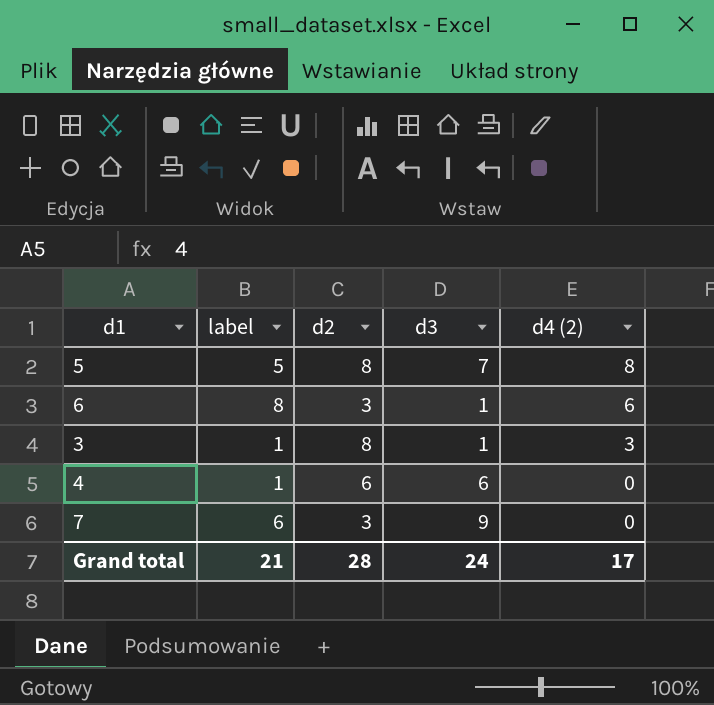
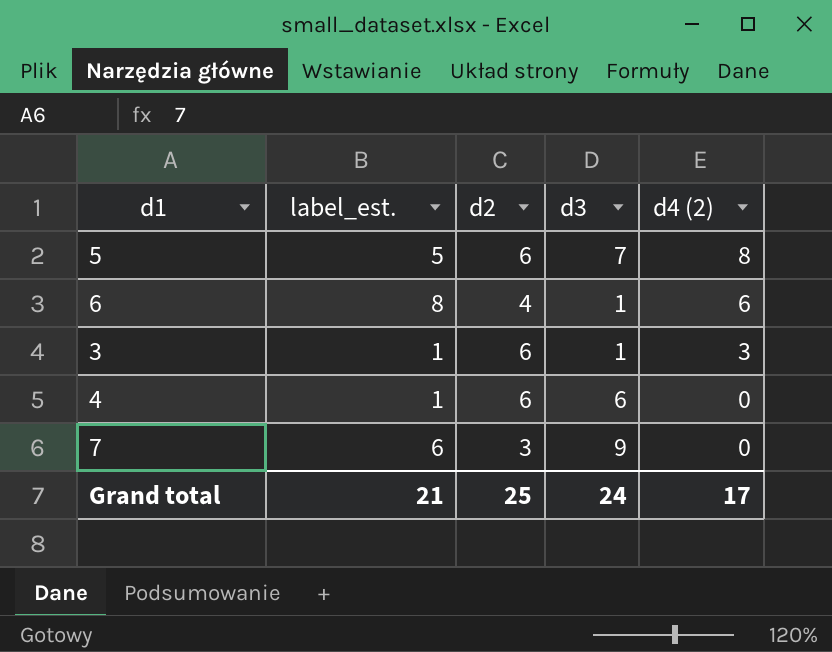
column name: label -> label_est.
5 | d2: 8 -> 6
6 | d2: 3 -> 4
3 | d2: 8 -> 6
Grand total | d2: 28 -> 25

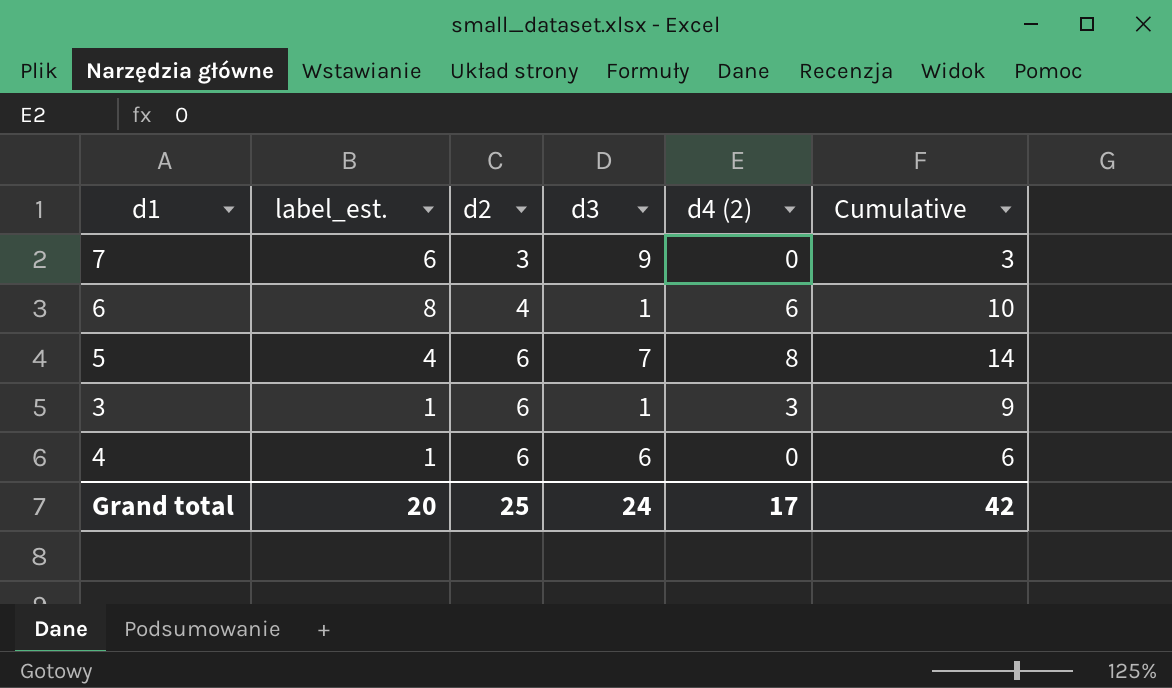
row order: d4 (2) descending -> d2 ascending
column Cumulative | formula: none -> [d2] + [d4 (2)]
5 | label_est.: 5 -> 4
Grand total | label_est.: 21 -> 20

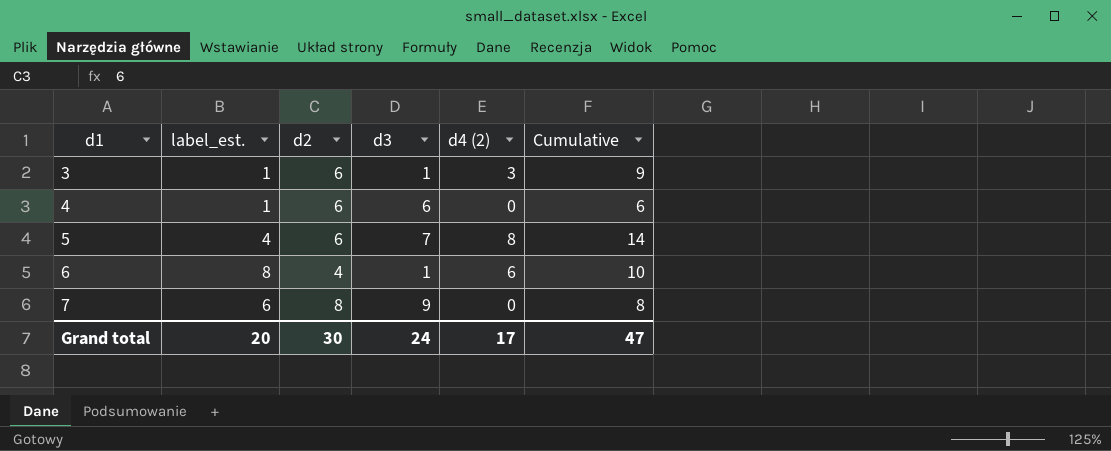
row order: d2 ascending -> d1 ascending
7 | d2: 3 -> 8
7 | Cumulative: 3 -> 8
Grand total | d2: 25 -> 30
Grand total | Cumulative: 42 -> 47

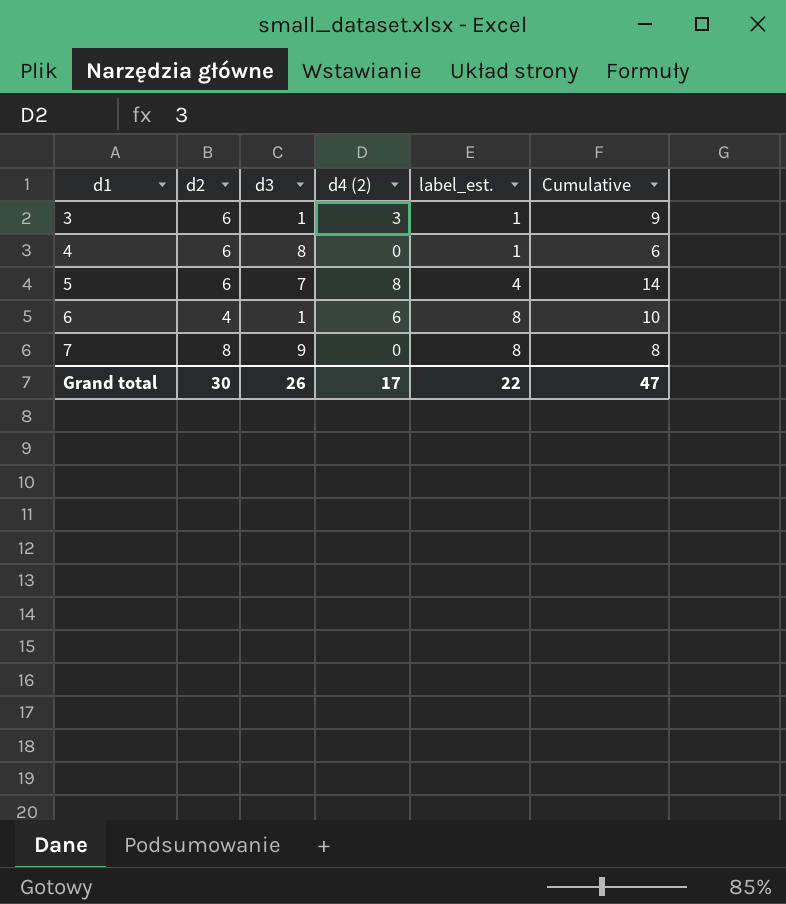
column label_est. | position: 2 -> 5
4 | d3: 6 -> 8
7 | label_est.: 6 -> 8
Grand total | d3: 24 -> 26
Grand total | label_est.: 20 -> 22

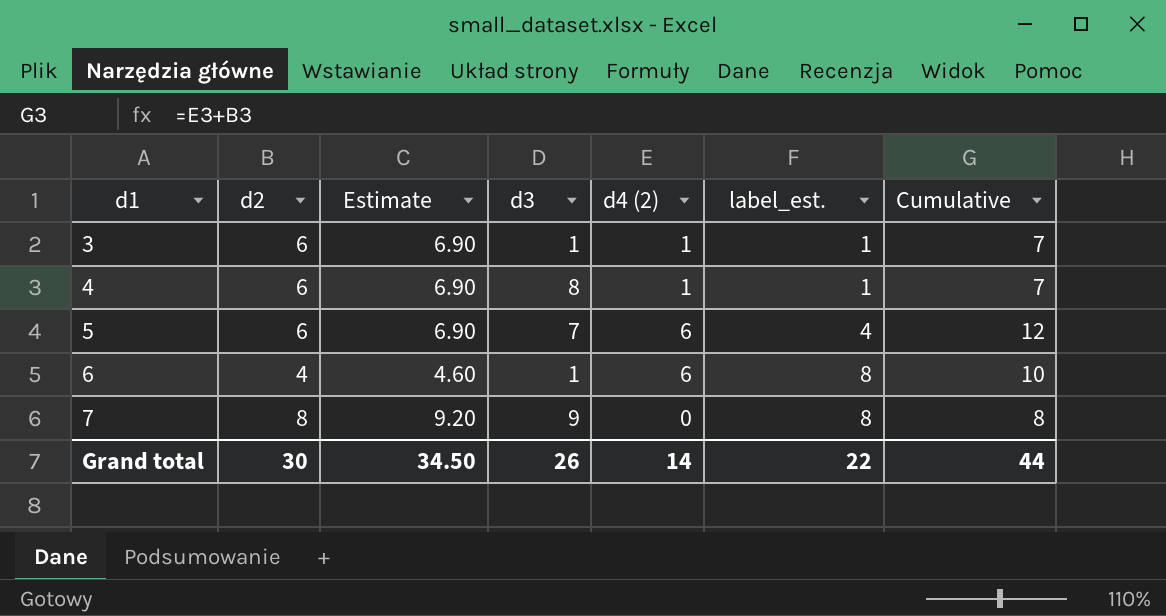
column Estimate | formula: none -> [d2] * 1.15
3 | d4 (2): 3 -> 1
3 | Cumulative: 9 -> 7
4 | d4 (2): 0 -> 1
4 | Cumulative: 6 -> 7
5 | d4 (2): 8 -> 6
5 | Cumulative: 14 -> 12
Grand total | d4 (2): 17 -> 14
Grand total | Cumulative: 47 -> 44

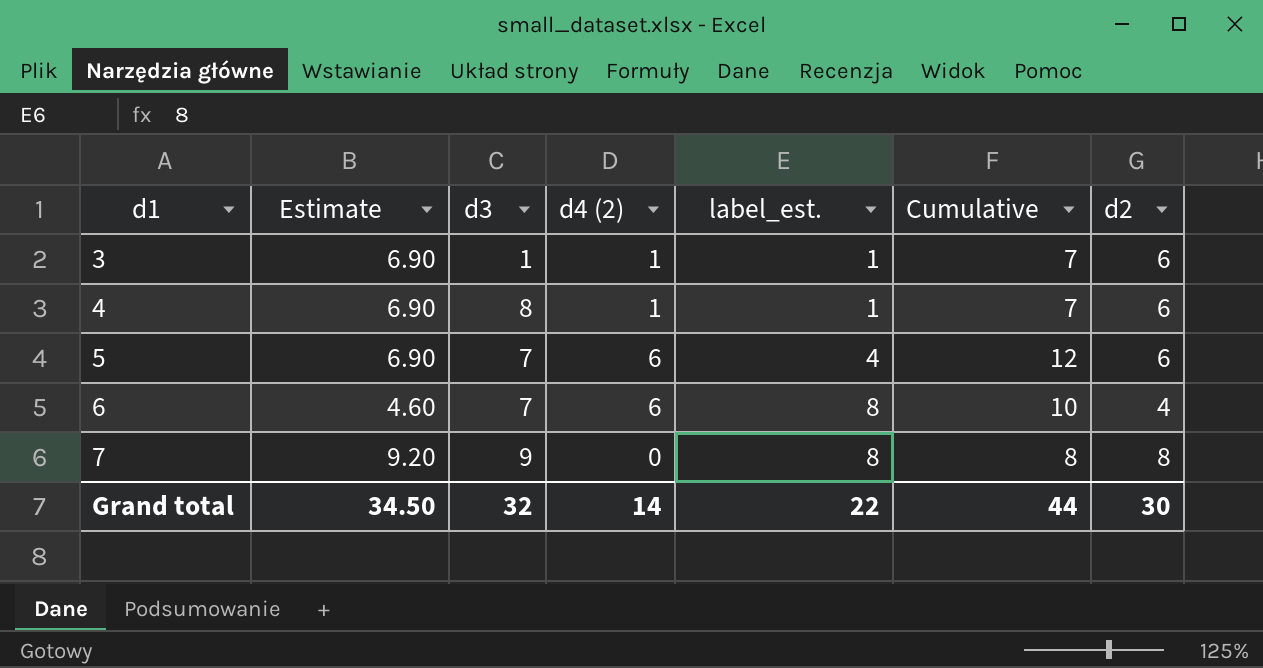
column d2 | position: 2 -> 7
6 | d3: 1 -> 7
Grand total | d3: 26 -> 32

